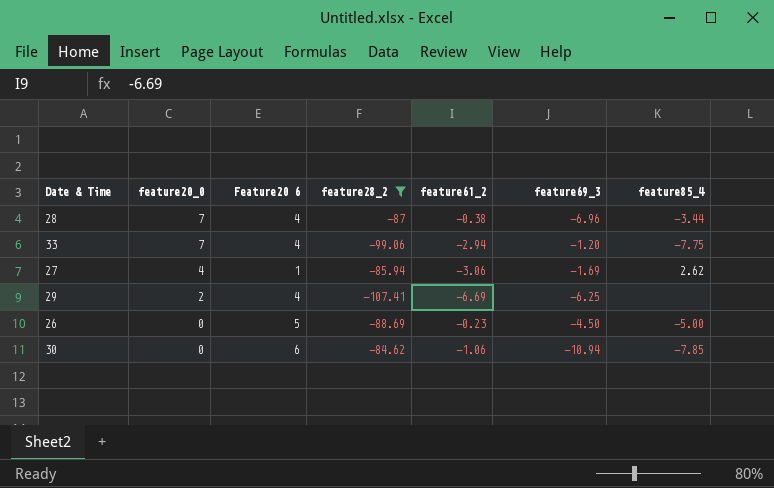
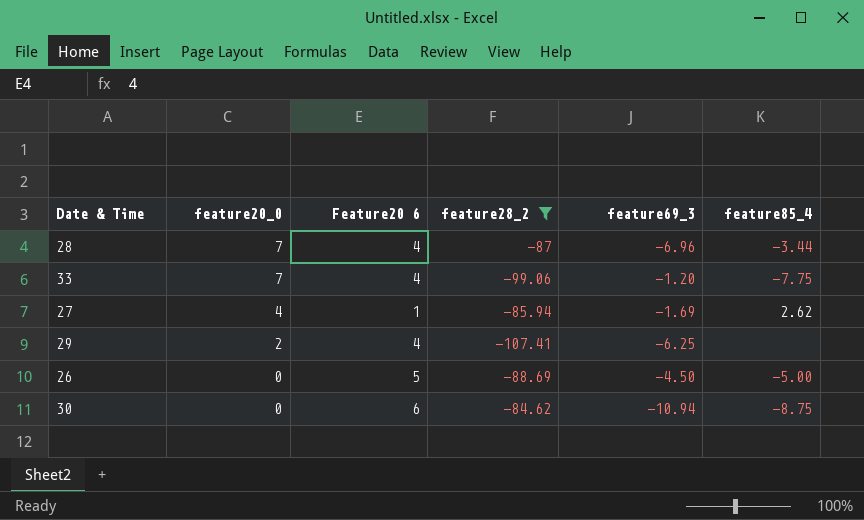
column feature61_2 | position: 5 -> none
30 | feature85_4: -7.85 -> -8.75

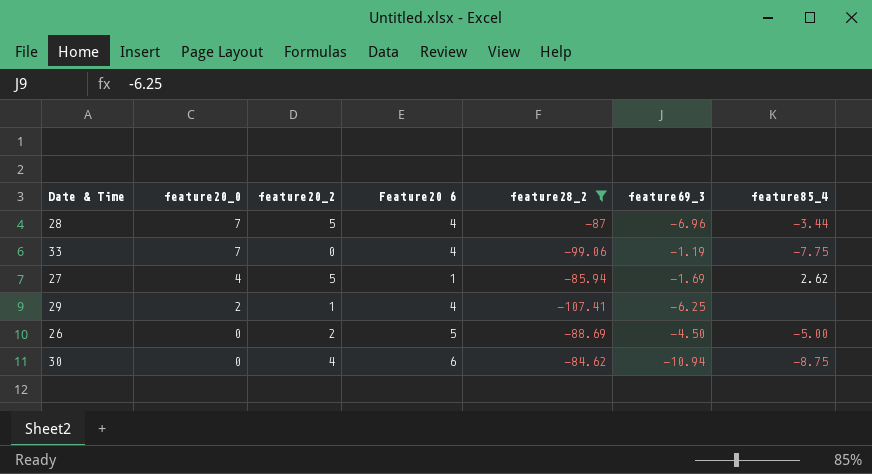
column feature20_2 | position: none -> 3
33 | feature69_3: -1.20 -> -1.19

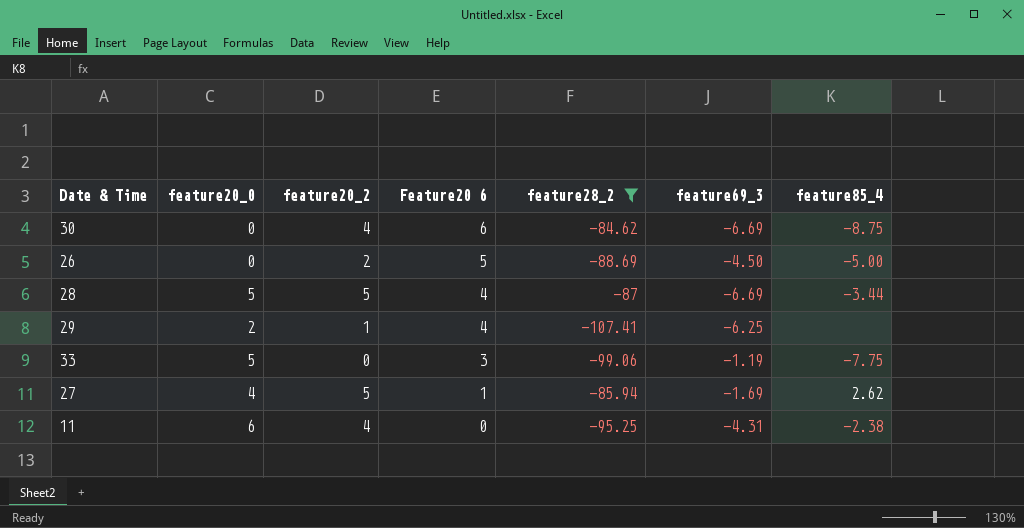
row order: feature20_0 descending -> Feature20 6 descending
30 | feature69_3: -10.94 -> -6.69
28 | feature20_0: 7 -> 5
28 | feature69_3: -6.96 -> -6.69
33 | feature20_0: 7 -> 5
33 | Feature20 6: 4 -> 3
row 11: none -> 6 | 4 | 0 | -95.25 | -4.31 | -2.38

